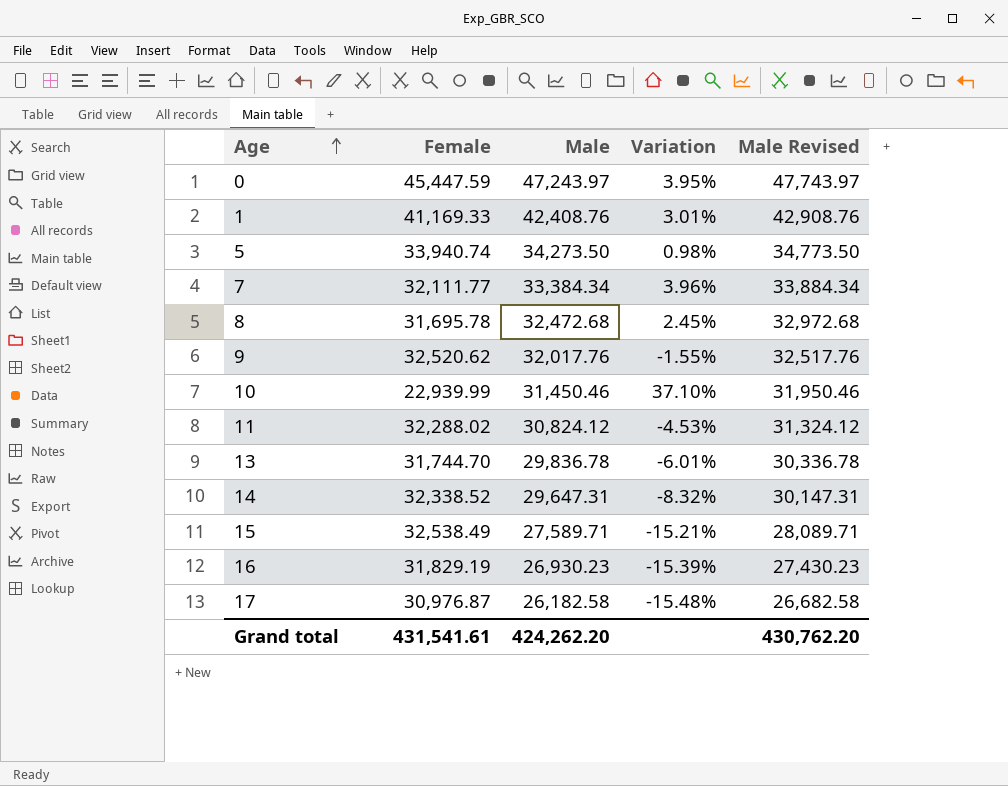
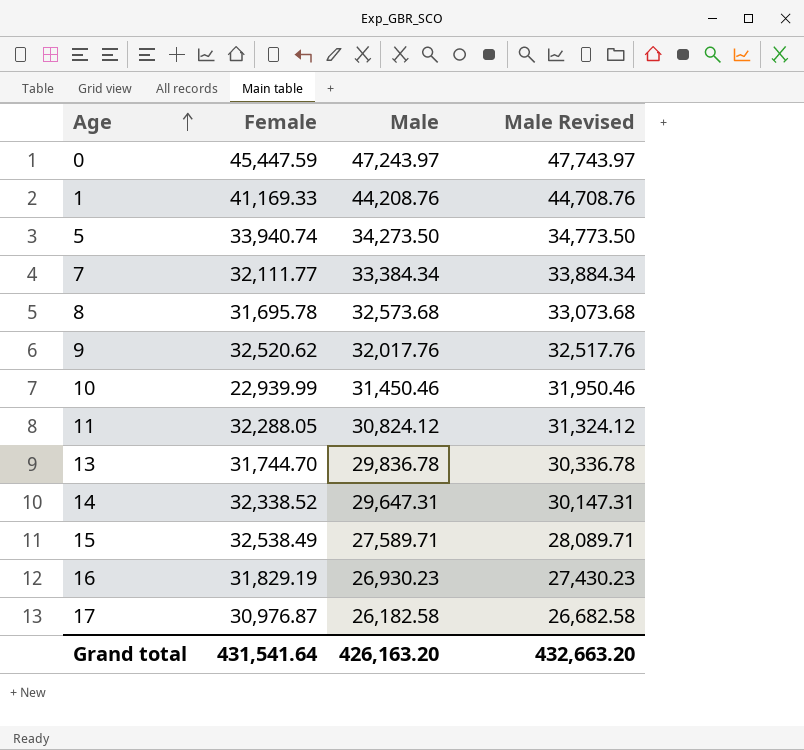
column Variation | formula: ([Male] - [Female]) / [Female] -> none
1 | Male: 42,408.76 -> 44,208.76
1 | Male Revised: 42,908.76 -> 44,708.76
8 | Male: 32,472.68 -> 32,573.68
8 | Male Revised: 32,972.68 -> 33,073.68
11 | Female: 32,288.02 -> 32,288.05
Grand total | Female: 431,541.61 -> 431,541.64
Grand total | Male: 424,262.20 -> 426,163.20
Grand total | Male Revised: 430,762.20 -> 432,663.20

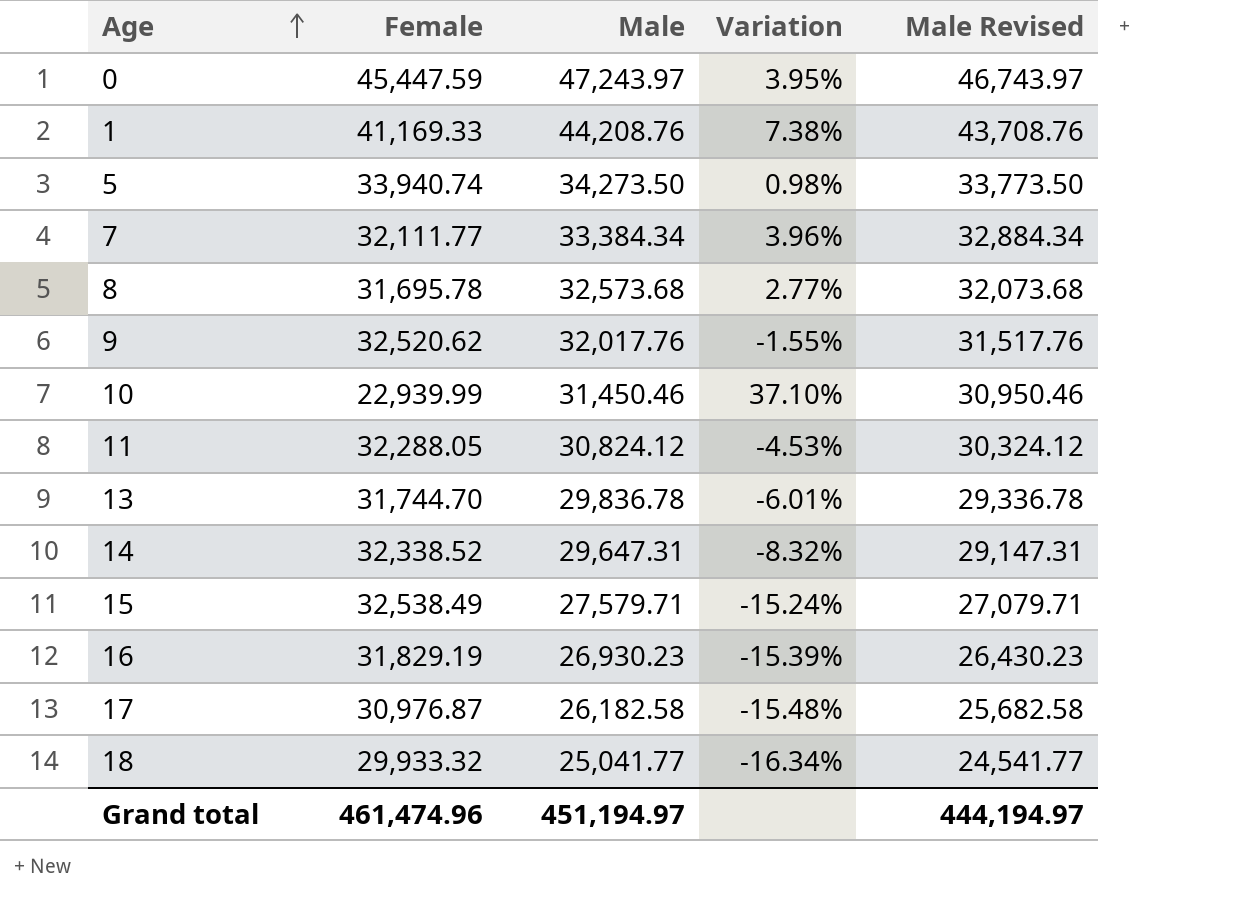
column Variation | formula: none -> ([Male] - [Female]) / [Female]
column Male Revised | formula: [Male] + 500 -> [Male] - 500
15 | Male: 27,589.71 -> 27,579.71
row 18: none -> 29,933.32 | 25,041.77 | -16.34% | 24,541.77
Grand total | Female: 431,541.64 -> 461,474.96
Grand total | Male: 426,163.20 -> 451,194.97
Grand total | Male Revised: 432,663.20 -> 444,194.97

